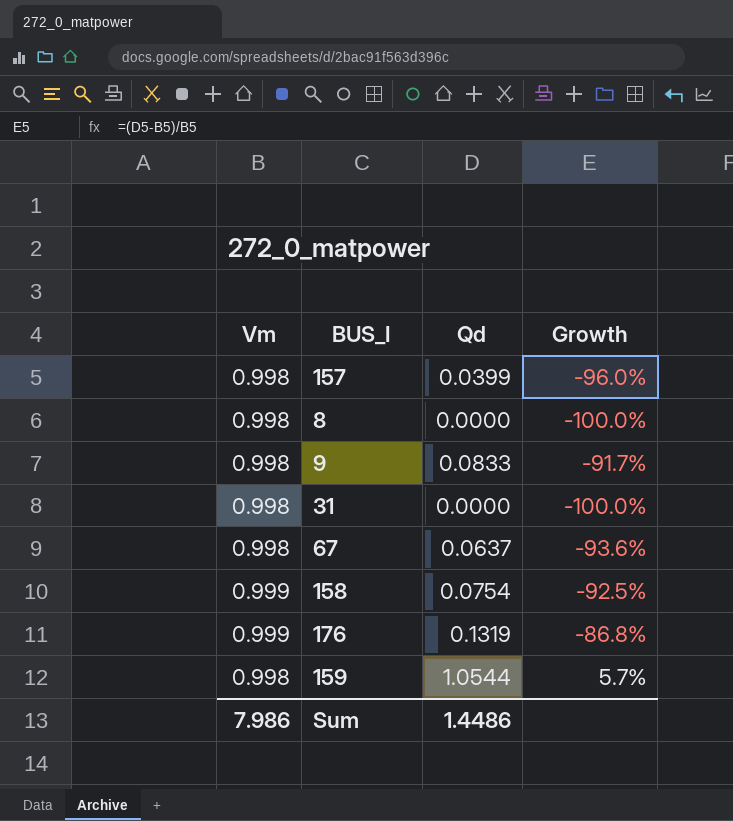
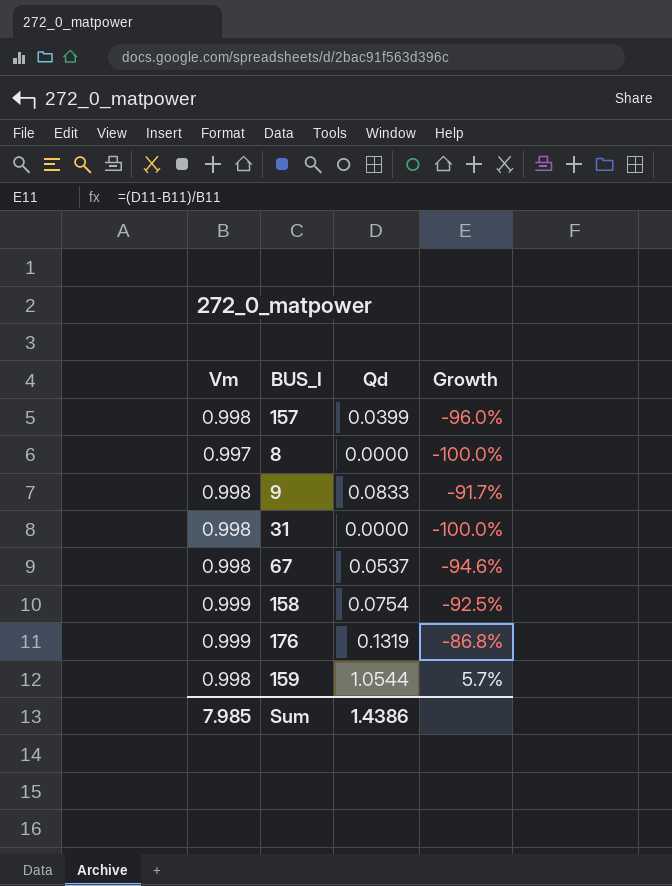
8 | Vm: 0.998 -> 0.997
67 | Qd: 0.0637 -> 0.0537
67 | Growth: -93.6% -> -94.6%
Sum | Vm: 7.986 -> 7.985
Sum | Qd: 1.4486 -> 1.4386

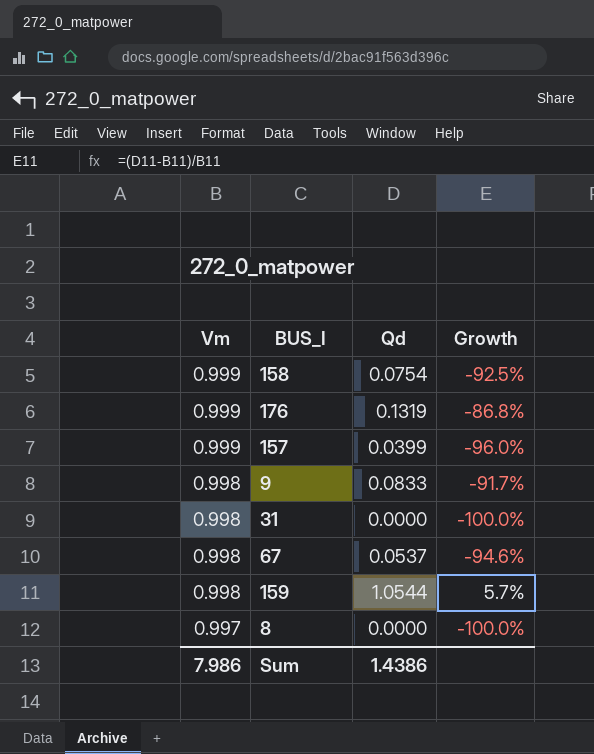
row order: none -> Vm descending
157 | Vm: 0.998 -> 0.999
Sum | Vm: 7.985 -> 7.986

